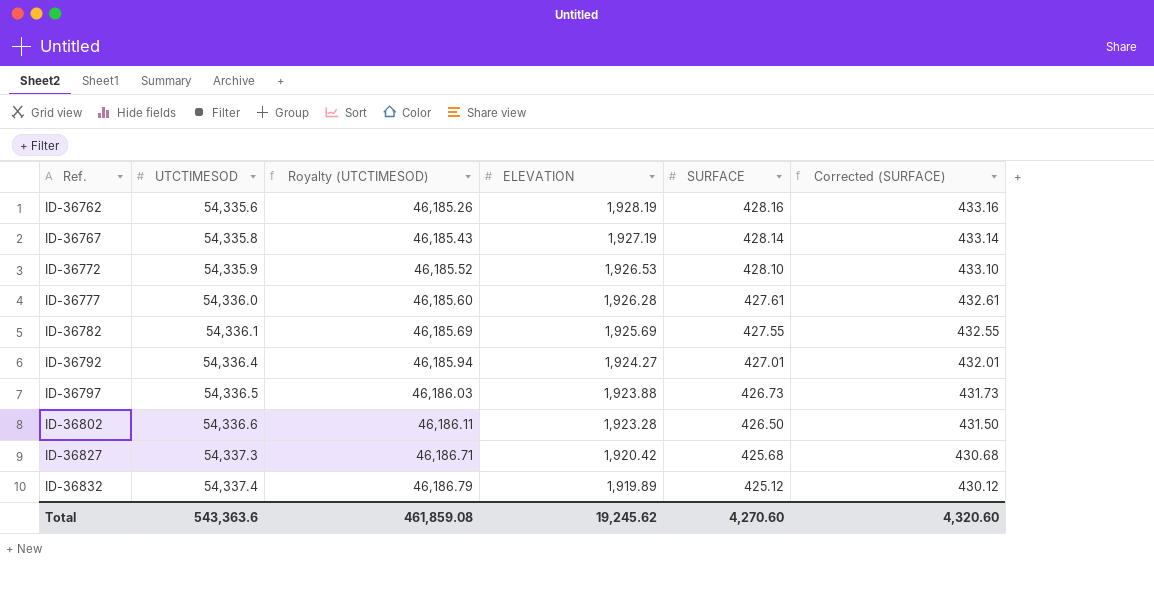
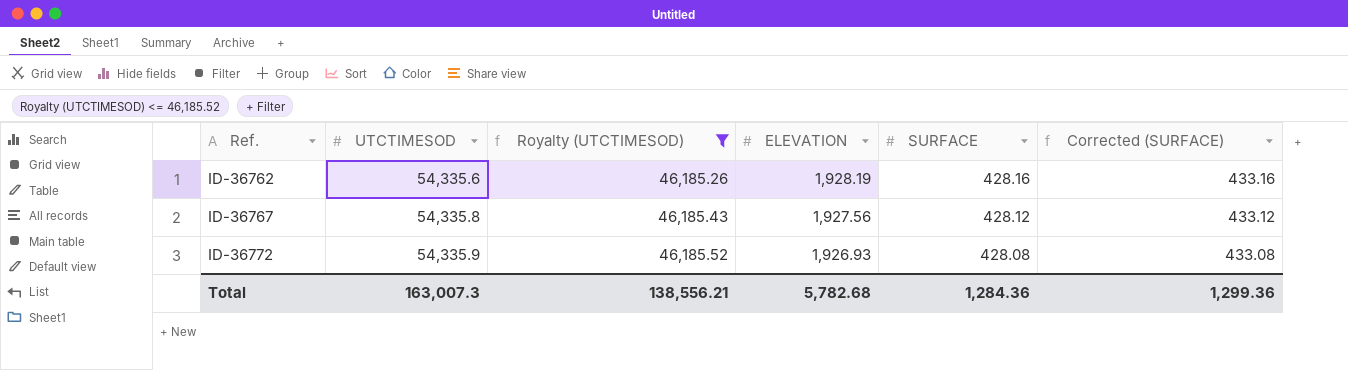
filter: none -> Royalty (UTCTIMESOD) <= 46,185.52
ID-36767 | ELEVATION: 1,927.19 -> 1,927.56
ID-36767 | SURFACE: 428.14 -> 428.12
ID-36767 | Corrected (SURFACE): 433.14 -> 433.12
ID-36772 | ELEVATION: 1,926.53 -> 1,926.93
ID-36772 | SURFACE: 428.10 -> 428.08
ID-36772 | Corrected (SURFACE): 433.10 -> 433.08
Total | UTCTIMESOD: 543,363.6 -> 163,007.3
Total | Royalty (UTCTIMESOD): 461,859.08 -> 138,556.21
Total | ELEVATION: 19,245.62 -> 5,782.68
Total | SURFACE: 4,270.60 -> 1,284.36
Total | Corrected (SURFACE): 4,320.60 -> 1,299.36

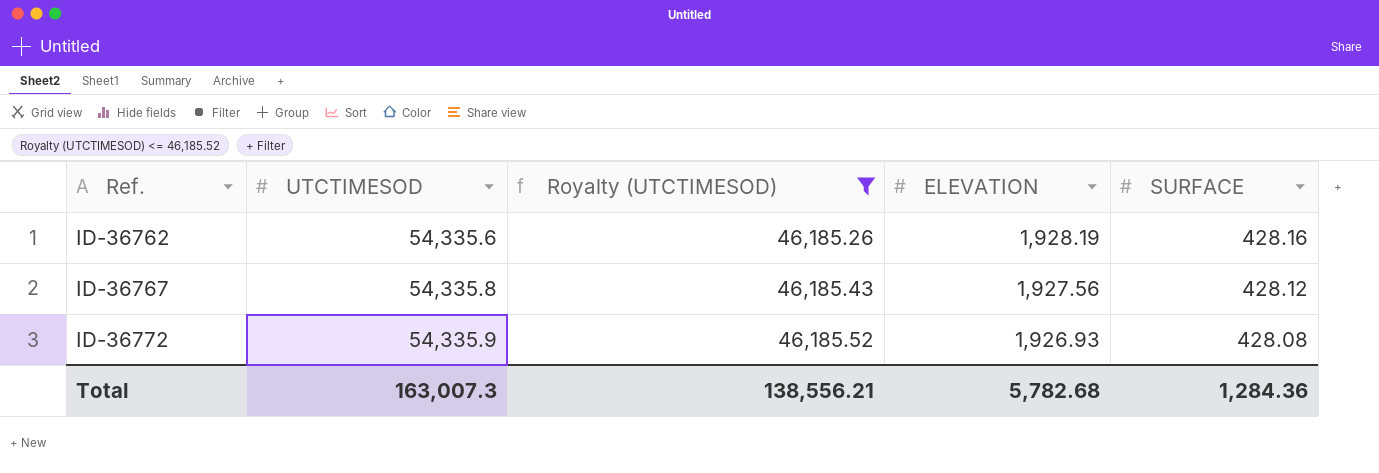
column Corrected (SURFACE) | formula: [SURFACE] + 5 -> none

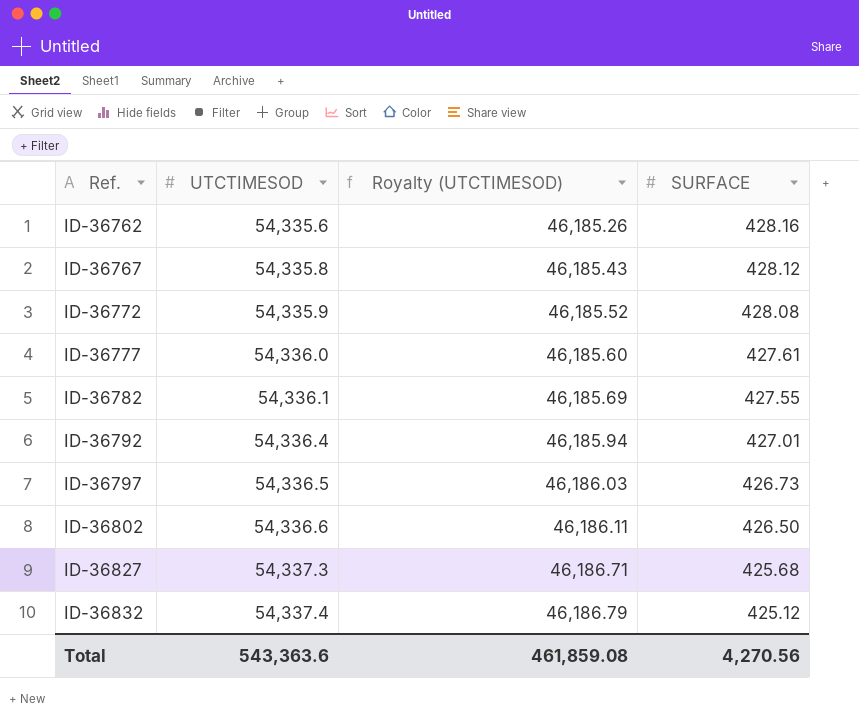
filter: Royalty (UTCTIMESOD) <= 46,185.52 -> none
column ELEVATION | position: 4 -> none
Total | UTCTIMESOD: 163,007.3 -> 543,363.6
Total | Royalty (UTCTIMESOD): 138,556.21 -> 461,859.08
Total | SURFACE: 1,284.36 -> 4,270.56

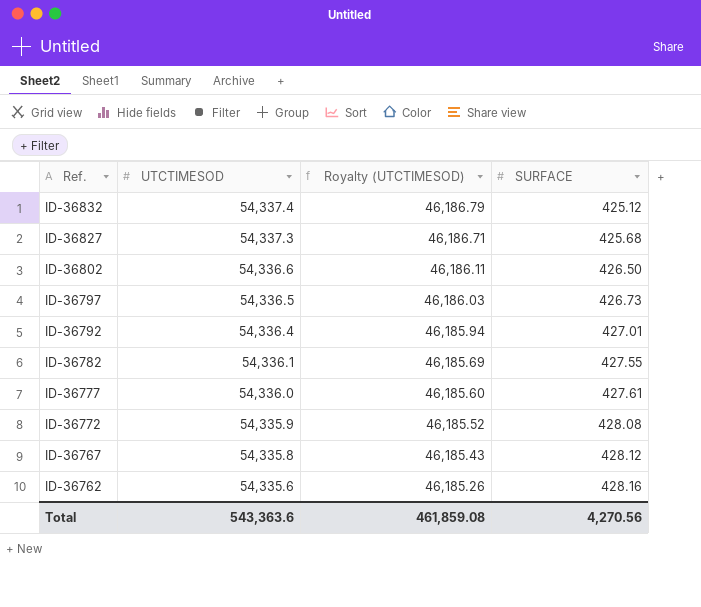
row order: Ref. ascending -> Ref. descending

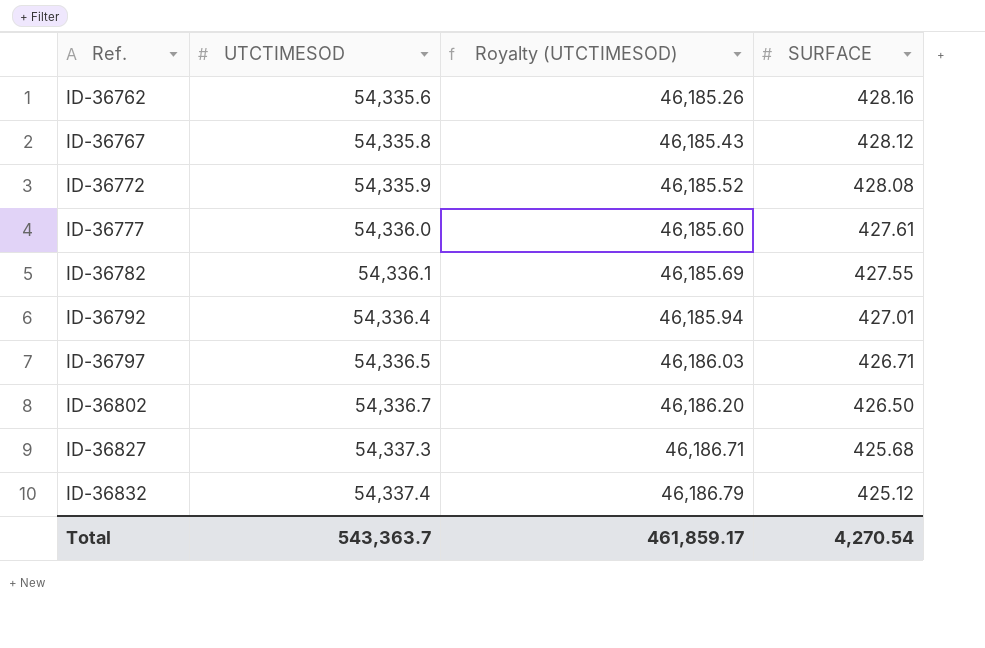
row order: Ref. descending -> Ref. ascending
ID-36797 | SURFACE: 426.73 -> 426.71
ID-36802 | UTCTIMESOD: 54,336.6 -> 54,336.7
ID-36802 | Royalty (UTCTIMESOD): 46,186.11 -> 46,186.20
Total | UTCTIMESOD: 543,363.6 -> 543,363.7
Total | Royalty (UTCTIMESOD): 461,859.08 -> 461,859.17
Total | SURFACE: 4,270.56 -> 4,270.54

